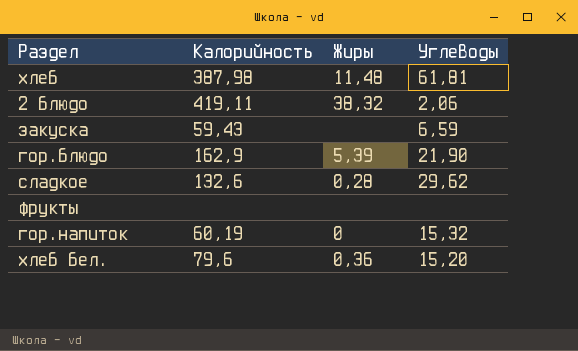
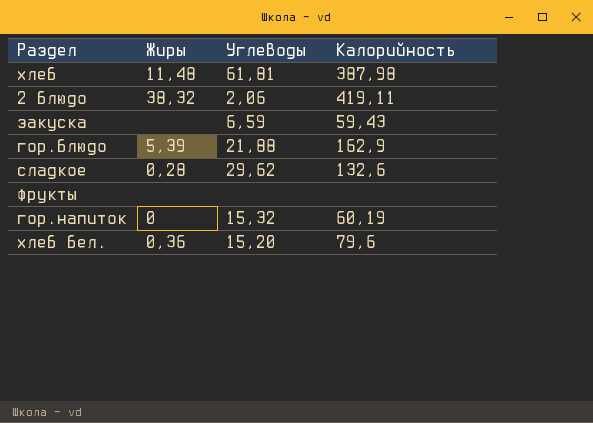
column Калорийность | position: 2 -> 4
гор.блюдо | Углеводы: 21,90 -> 21,88

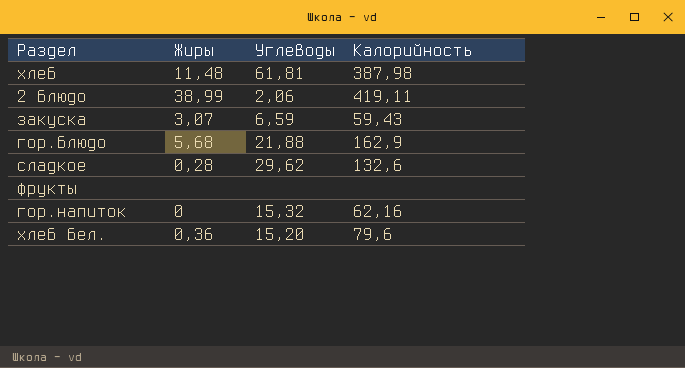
2 блюдо | Жиры: 38,32 -> 38,99
закуска | Жиры: none -> 3,07
гор.блюдо | Жиры: 5,39 -> 5,68
гор.напиток | Калорийность: 60,19 -> 62,16

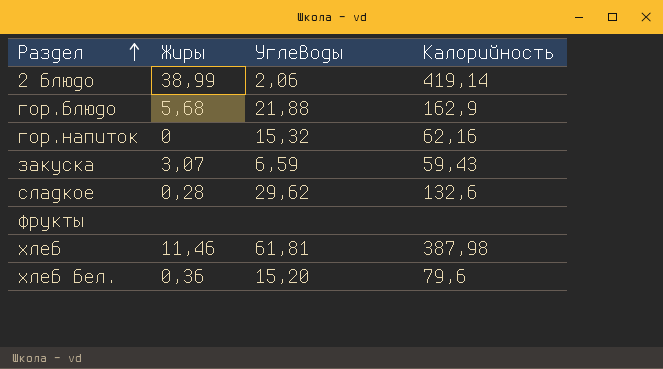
row order: none -> Раздел ascending
2 блюдо | Калорийность: 419,11 -> 419,14
хлеб | Жиры: 11,48 -> 11,46

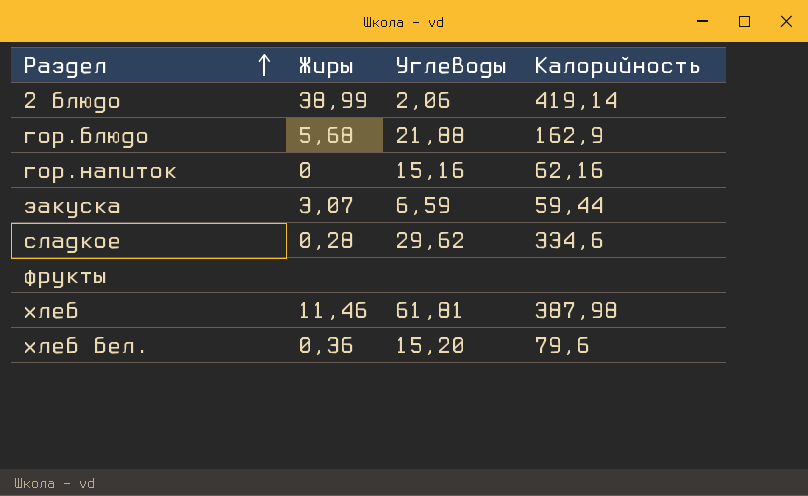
гор.напиток | Углеводы: 15,32 -> 15,16
закуска | Калорийность: 59,43 -> 59,44
сладкое | Калорийность: 132,6 -> 334,6

